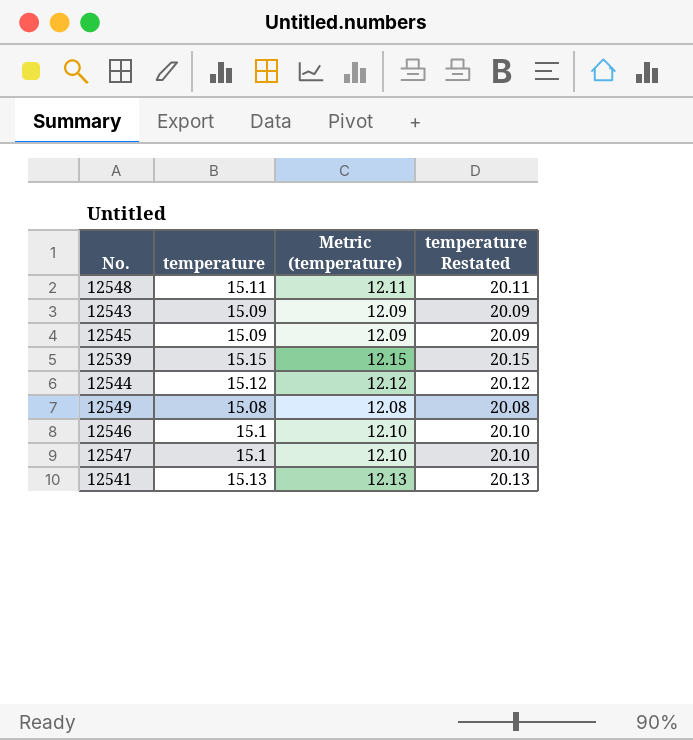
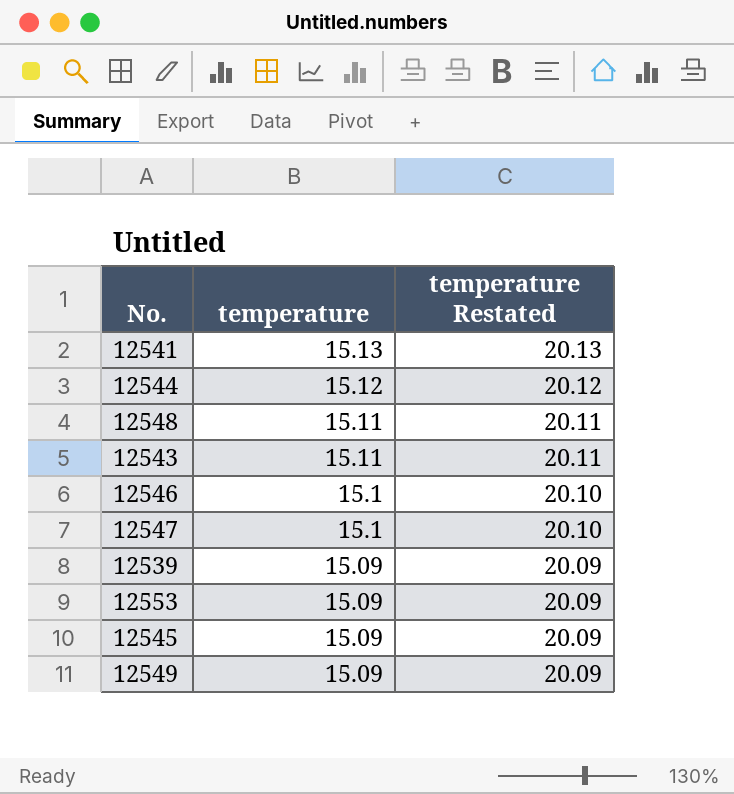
row order: none -> temperature descending
column Metric (temperature) | formula: [temperature] - 3 -> none
12543 | temperature: 15.09 -> 15.11
12543 | temperature Restated: 20.09 -> 20.11
12539 | temperature: 15.15 -> 15.09
12539 | temperature Restated: 20.15 -> 20.09
row 12553: none -> 15.09 | 20.09
12549 | temperature: 15.08 -> 15.09
12549 | temperature Restated: 20.08 -> 20.09

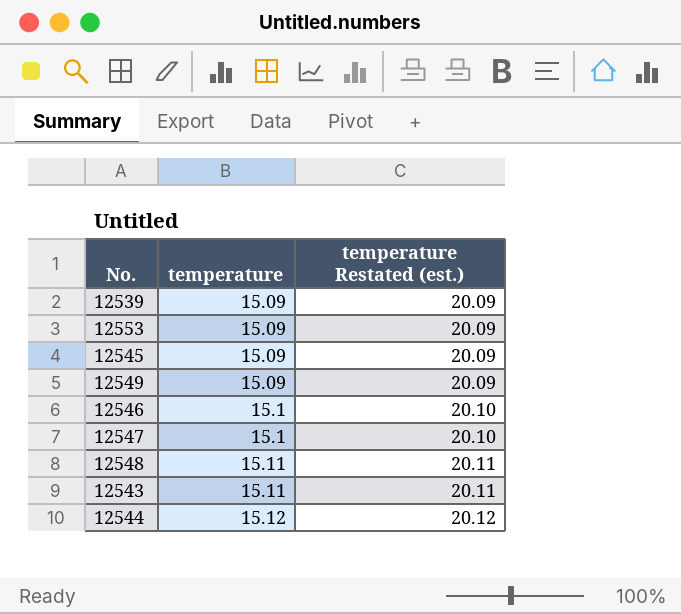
row order: temperature descending -> temperature ascending
column name: temperature Restated -> temperature Restated (est.)
row 12541: 15.13 | 20.13 -> none

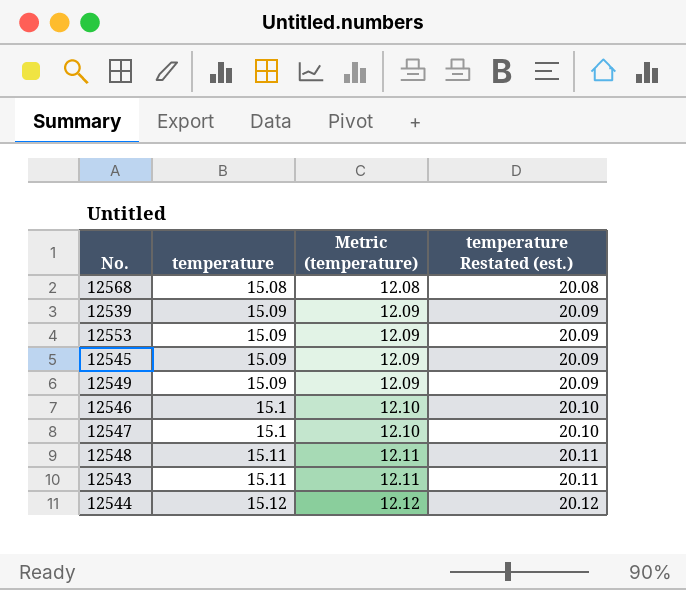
column Metric (temperature) | formula: none -> [temperature] - 3
row 12568: none -> 15.08 | 12.08 | 20.08

